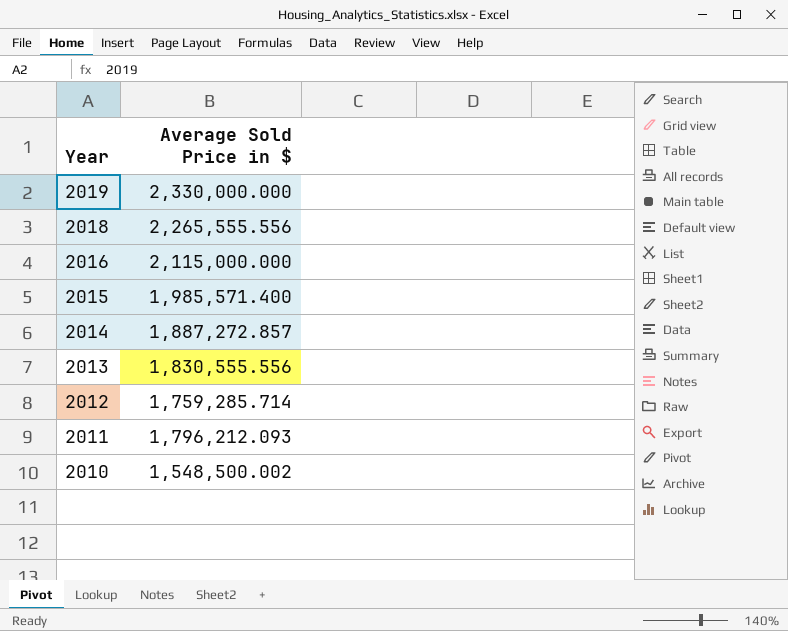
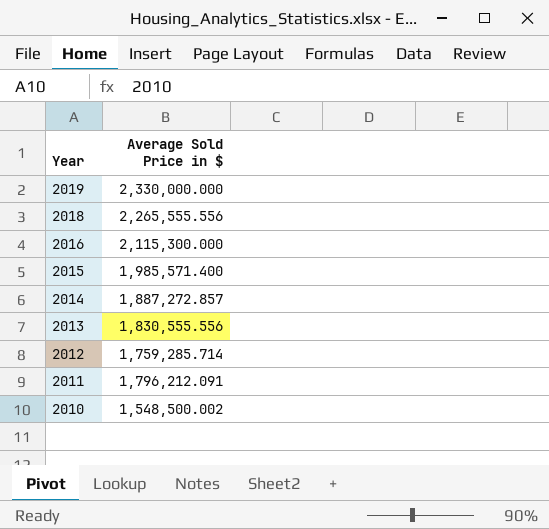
2016 | Average Sold Price in $: 2,115,000.000 -> 2,115,300.000
2011 | Average Sold Price in $: 1,796,212.093 -> 1,796,212.091

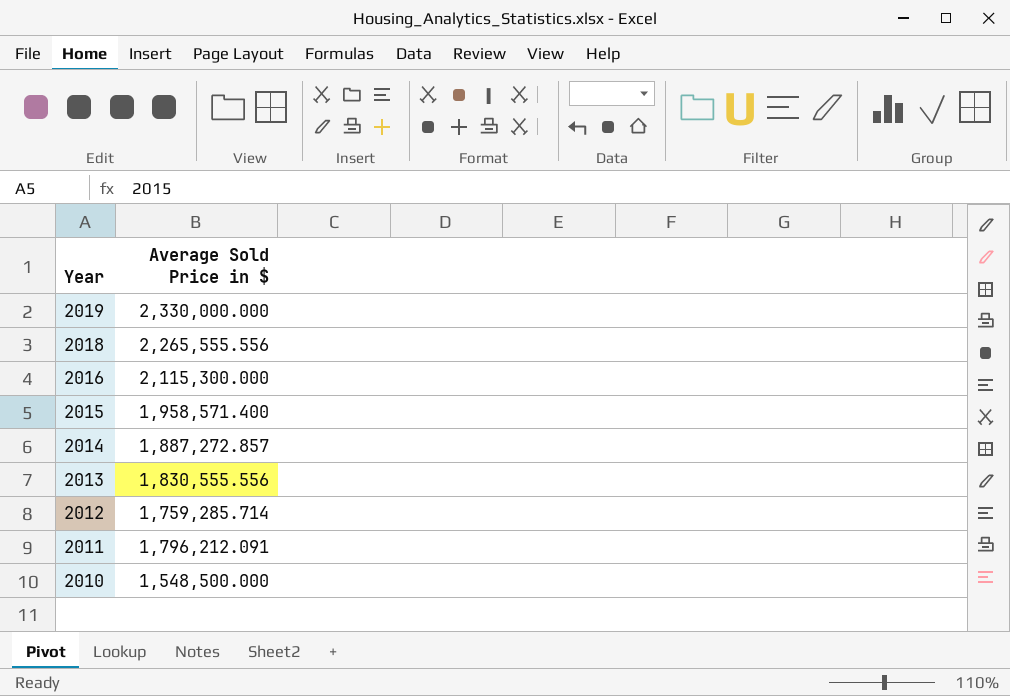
2015 | Average Sold Price in $: 1,985,571.400 -> 1,958,571.400
2010 | Average Sold Price in $: 1,548,500.002 -> 1,548,500.000

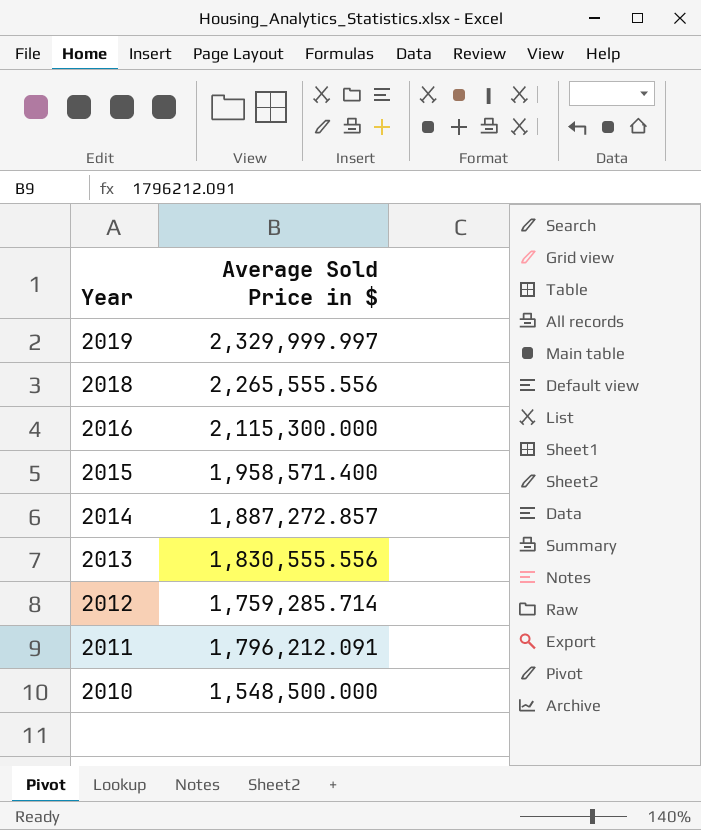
2019 | Average Sold Price in $: 2,330,000.000 -> 2,329,999.997

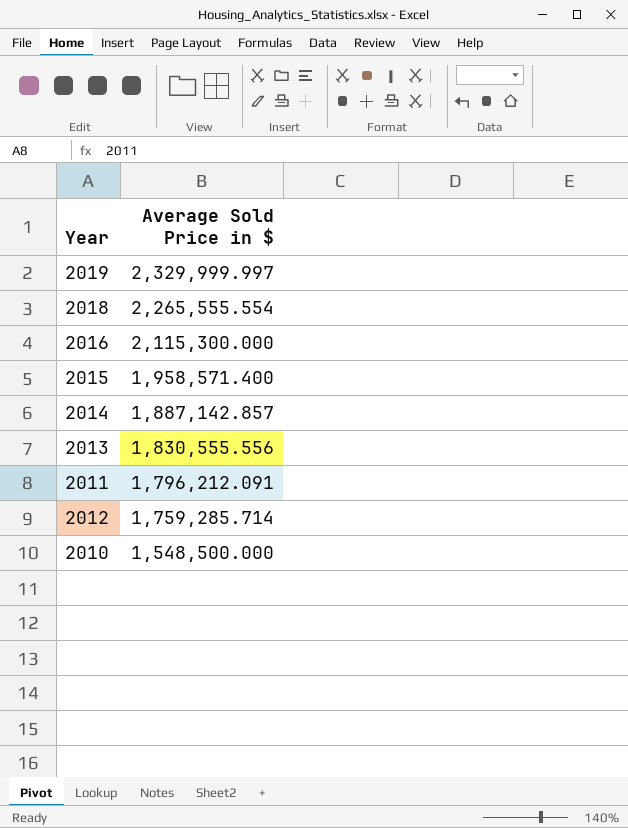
row order: Year descending -> Average Sold Price in $ descending
2018 | Average Sold Price in $: 2,265,555.556 -> 2,265,555.554
2014 | Average Sold Price in $: 1,887,272.857 -> 1,887,142.857

